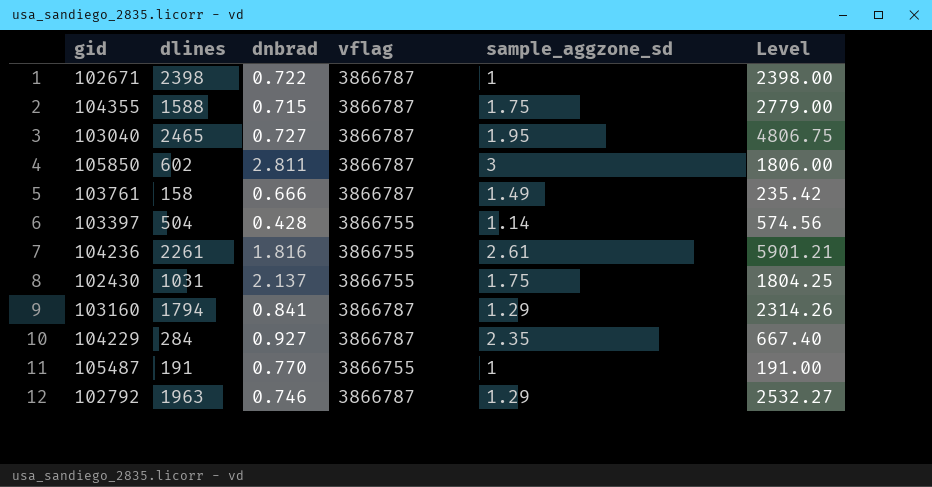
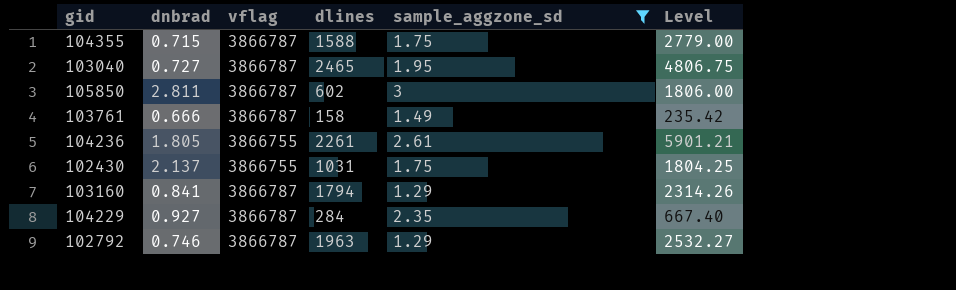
filter: none -> sample_aggzone_sd >= 1.29
column dlines | position: 2 -> 4
104236 | dnbrad: 1.816 -> 1.805

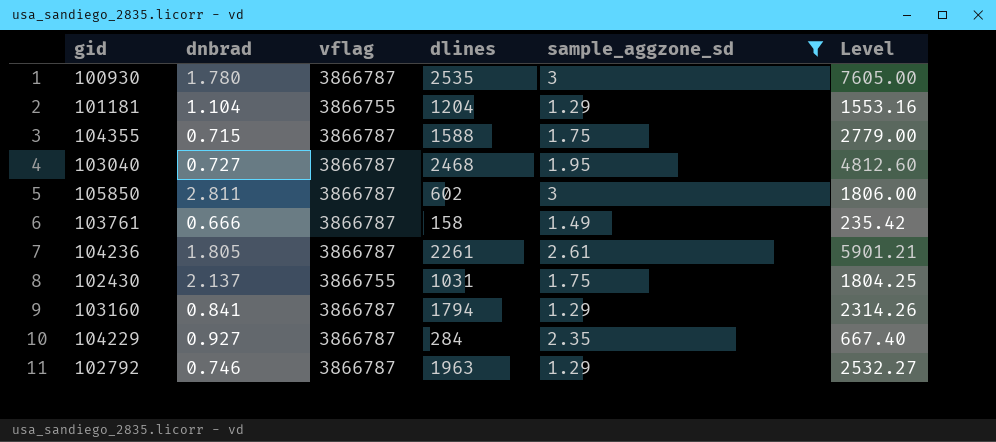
row 100930: none -> 1.780 | 3866787 | 2535 | 3 | 7605.00
row 101181: none -> 1.104 | 3866755 | 1204 | 1.29 | 1553.16
103040 | dlines: 2465 -> 2468
103040 | Level: 4806.75 -> 4812.60
104236 | vflag: 3866755 -> 3866787

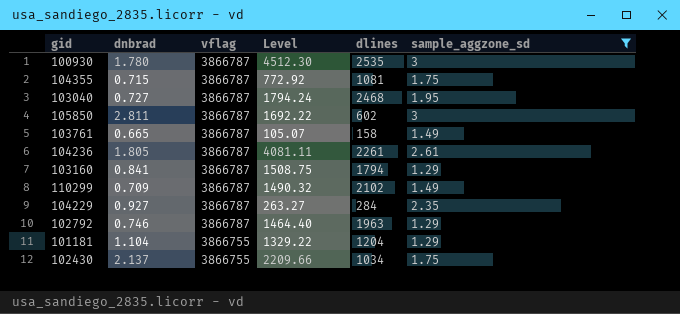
row order: none -> vflag descending
column Level | formula: [dlines] * [sample_aggzone_sd] -> [dnbrad] * [dlines]
column Level | position: 6 -> 4
104355 | dlines: 1588 -> 1081
103761 | dnbrad: 0.666 -> 0.665
row 110299: none -> 0.709 | 3866787 | 1490.32 | 2102 | 1.49
102430 | dlines: 1031 -> 1034

